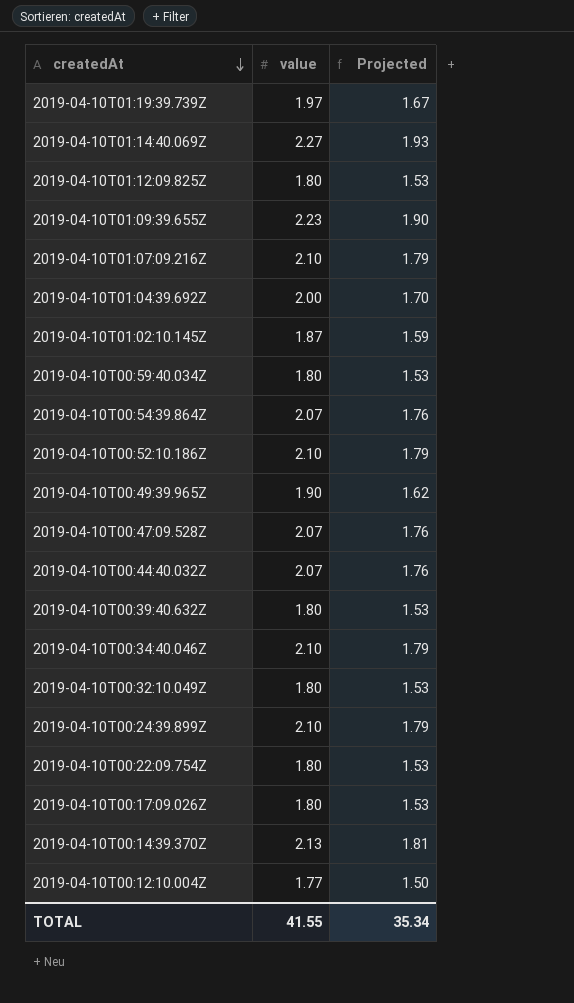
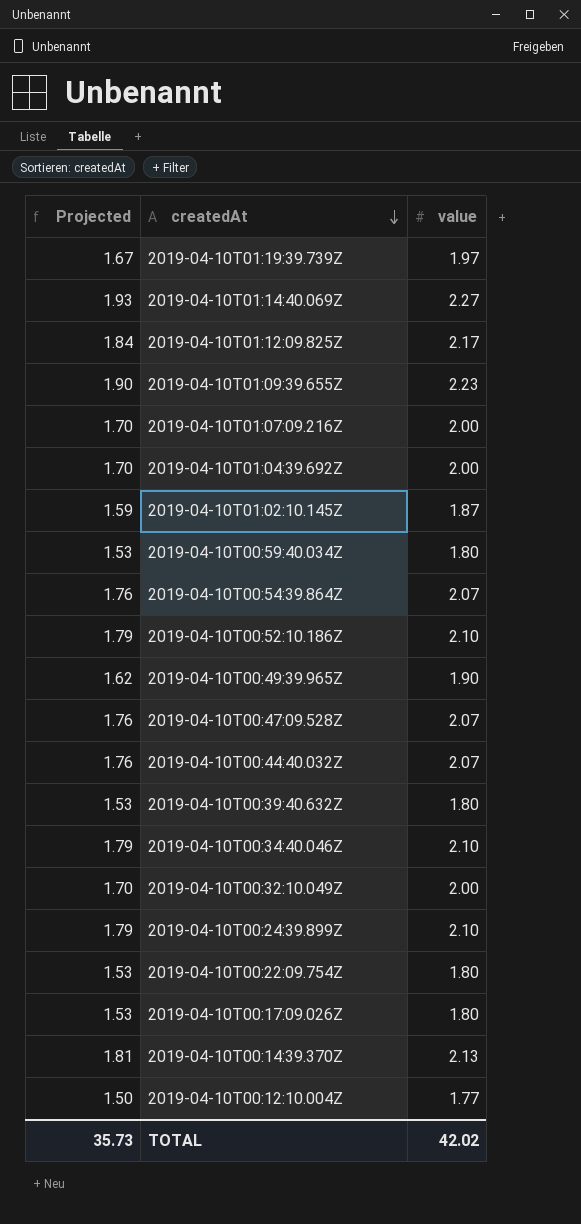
column Projected | position: 3 -> 1
2019-04-10T01:12:09.825Z | Projected: 1.53 -> 1.84
2019-04-10T01:12:09.825Z | value: 1.80 -> 2.17
2019-04-10T01:07:09.216Z | Projected: 1.79 -> 1.70
2019-04-10T01:07:09.216Z | value: 2.10 -> 2.00
2019-04-10T00:32:10.049Z | Projected: 1.53 -> 1.70
2019-04-10T00:32:10.049Z | value: 1.80 -> 2.00
TOTAL | Projected: 35.34 -> 35.73
TOTAL | value: 41.55 -> 42.02

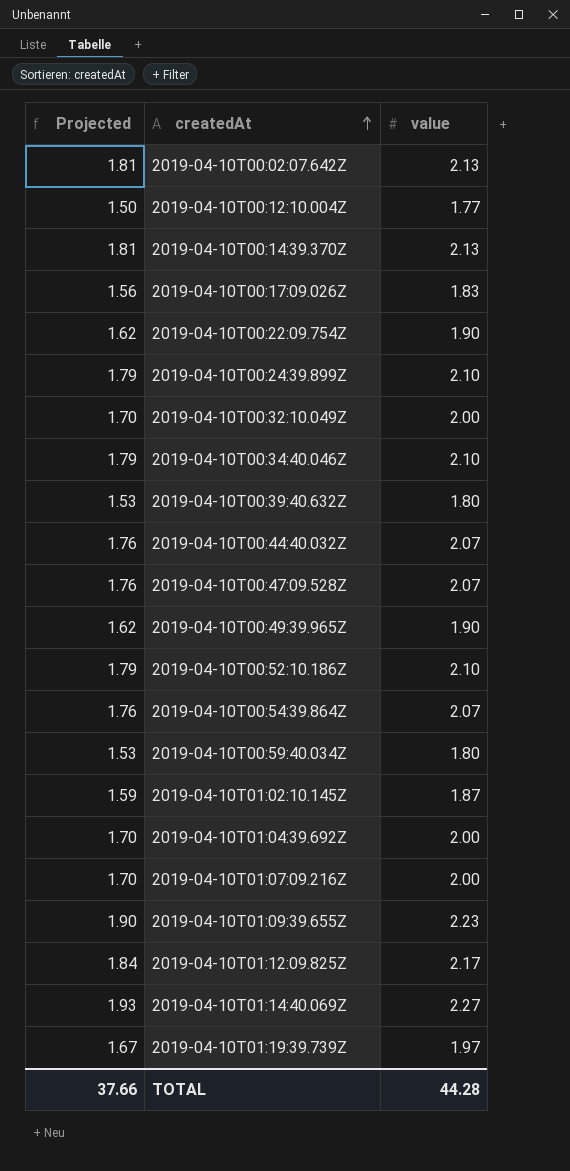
row order: createdAt descending -> createdAt ascending
row 2019-04-10T00:02:07.642Z: none -> 1.81 | 2.13
2019-04-10T00:17:09.026Z | Projected: 1.53 -> 1.56
2019-04-10T00:17:09.026Z | value: 1.80 -> 1.83
2019-04-10T00:22:09.754Z | Projected: 1.53 -> 1.62
2019-04-10T00:22:09.754Z | value: 1.80 -> 1.90
TOTAL | Projected: 35.73 -> 37.66
TOTAL | value: 42.02 -> 44.28

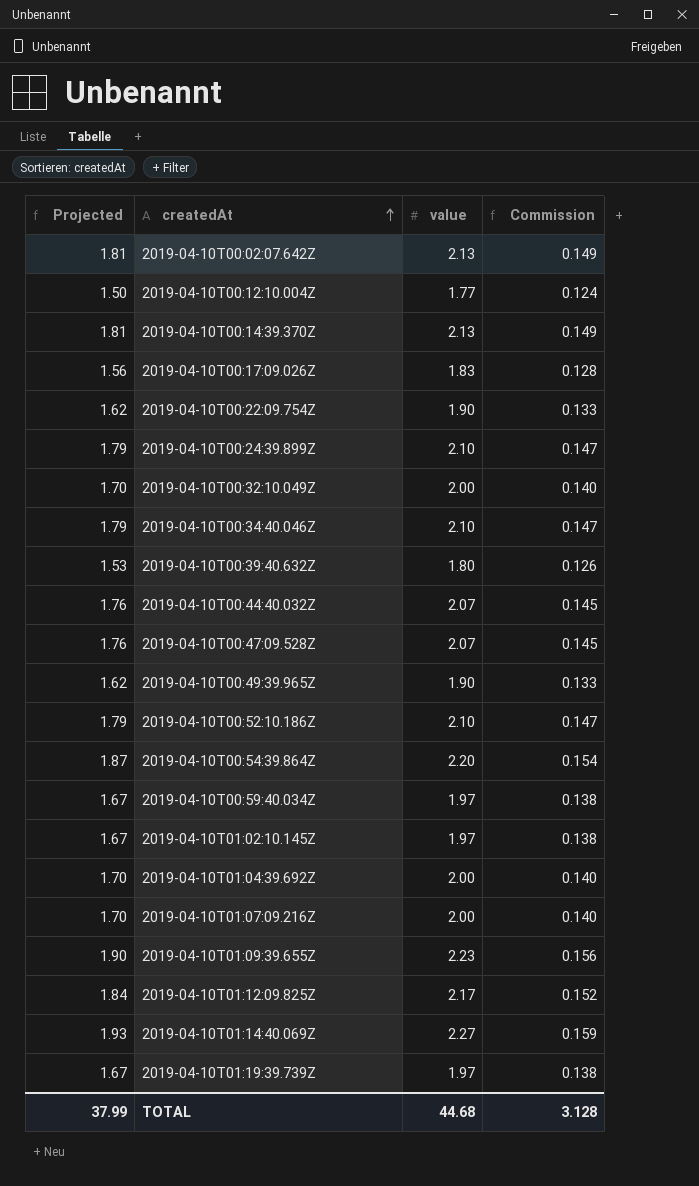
column Commission | formula: none -> [value] * 0.07
2019-04-10T00:54:39.864Z | Projected: 1.76 -> 1.87
2019-04-10T00:54:39.864Z | value: 2.07 -> 2.20
2019-04-10T00:59:40.034Z | Projected: 1.53 -> 1.67
2019-04-10T00:59:40.034Z | value: 1.80 -> 1.97
2019-04-10T01:02:10.145Z | Projected: 1.59 -> 1.67
2019-04-10T01:02:10.145Z | value: 1.87 -> 1.97
TOTAL | Projected: 37.66 -> 37.99
TOTAL | value: 44.28 -> 44.68

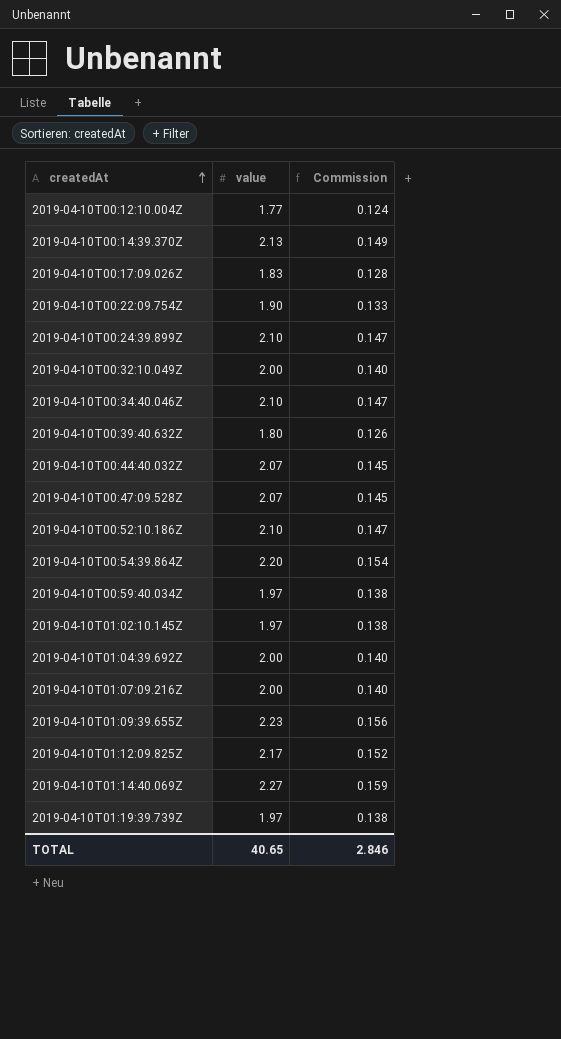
column Projected | formula: [value] * 0.85 -> none
row 2019-04-10T00:02:07.642Z: 1.81 | 2.13 | 0.149 -> none
row 2019-04-10T00:49:39.965Z: 1.62 | 1.90 | 0.133 -> none
TOTAL | value: 44.68 -> 40.65
TOTAL | Commission: 3.128 -> 2.846

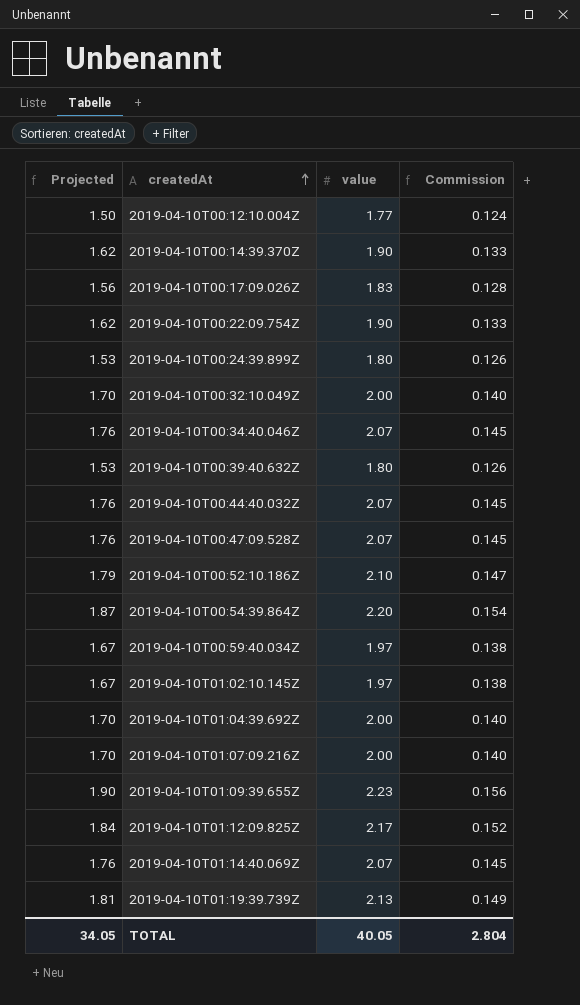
column Projected | formula: none -> [value] * 0.85
2019-04-10T00:14:39.370Z | value: 2.13 -> 1.90
2019-04-10T00:14:39.370Z | Commission: 0.149 -> 0.133
2019-04-10T00:24:39.899Z | value: 2.10 -> 1.80
2019-04-10T00:24:39.899Z | Commission: 0.147 -> 0.126
2019-04-10T00:34:40.046Z | value: 2.10 -> 2.07
2019-04-10T00:34:40.046Z | Commission: 0.147 -> 0.145
2019-04-10T01:14:40.069Z | value: 2.27 -> 2.07
2019-04-10T01:14:40.069Z | Commission: 0.159 -> 0.145
2019-04-10T01:19:39.739Z | value: 1.97 -> 2.13
2019-04-10T01:19:39.739Z | Commission: 0.138 -> 0.149
TOTAL | value: 40.65 -> 40.05
TOTAL | Commission: 2.846 -> 2.804

